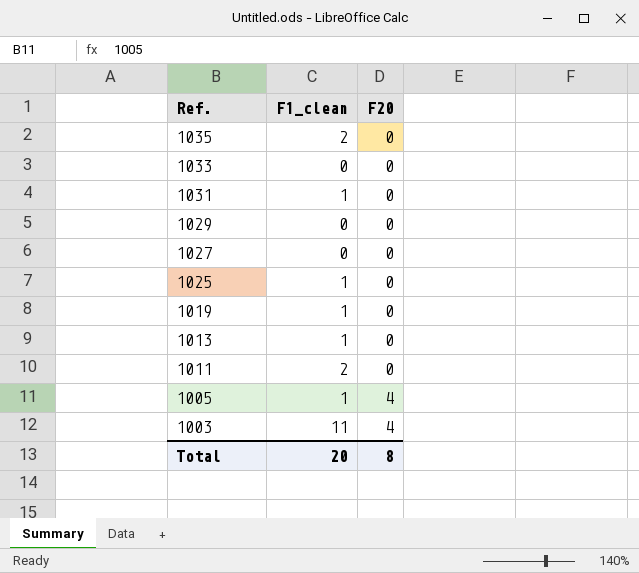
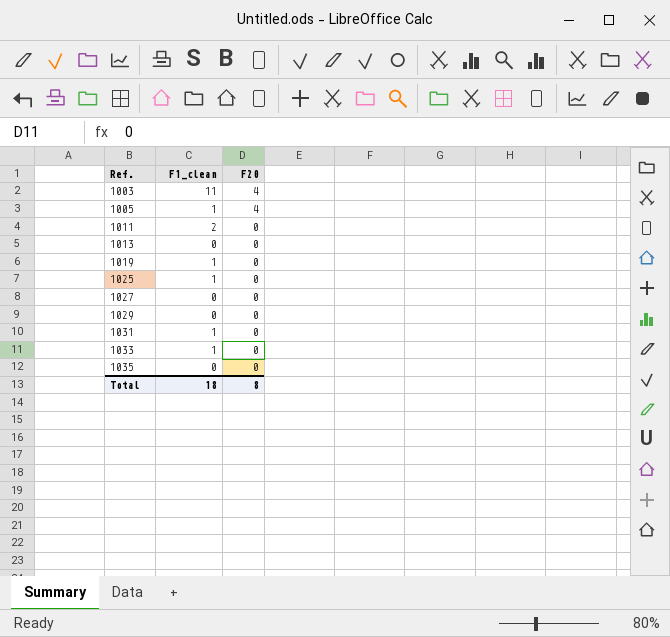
row order: Ref. descending -> Ref. ascending
1013 | F1_clean: 1 -> 0
1033 | F1_clean: 0 -> 1
1035 | F1_clean: 2 -> 0
Total | F1_clean: 20 -> 18

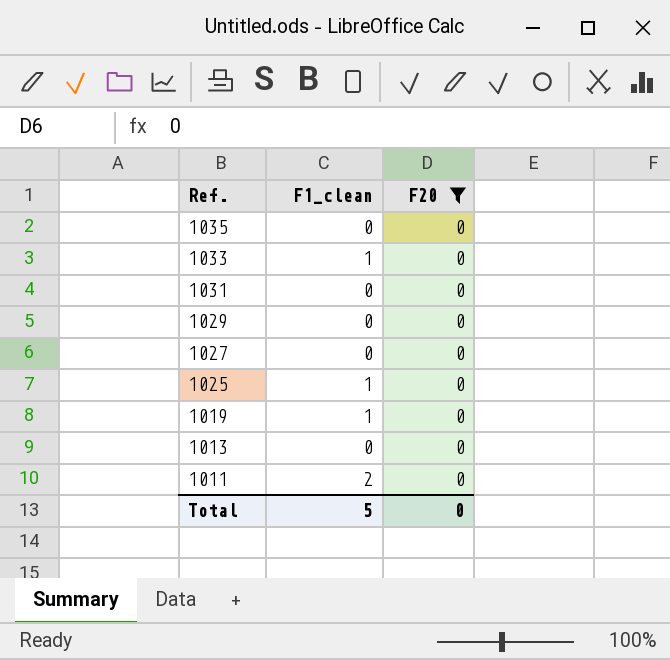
filter: none -> F20 = 0
row order: Ref. ascending -> Ref. descending
1031 | F1_clean: 1 -> 0
Total | F1_clean: 18 -> 5
Total | F20: 8 -> 0

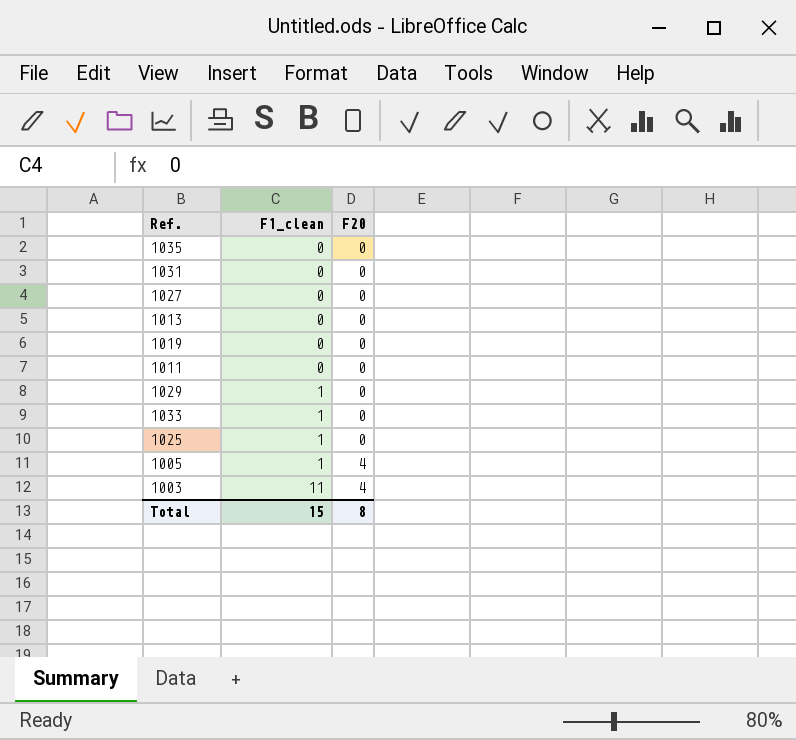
filter: F20 = 0 -> none
row order: Ref. descending -> F1_clean ascending
1019 | F1_clean: 1 -> 0
1011 | F1_clean: 2 -> 0
1029 | F1_clean: 0 -> 1
Total | F1_clean: 5 -> 15
Total | F20: 0 -> 8

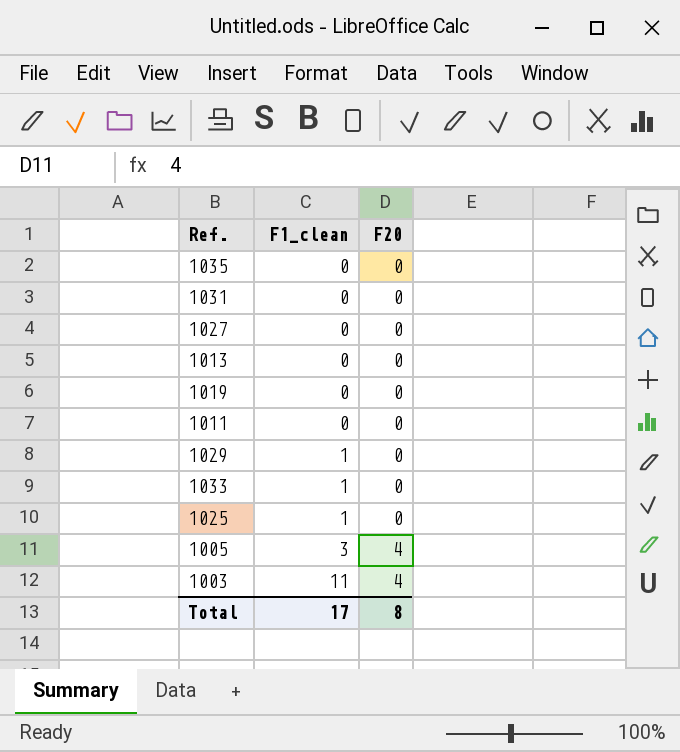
1005 | F1_clean: 1 -> 3
Total | F1_clean: 15 -> 17

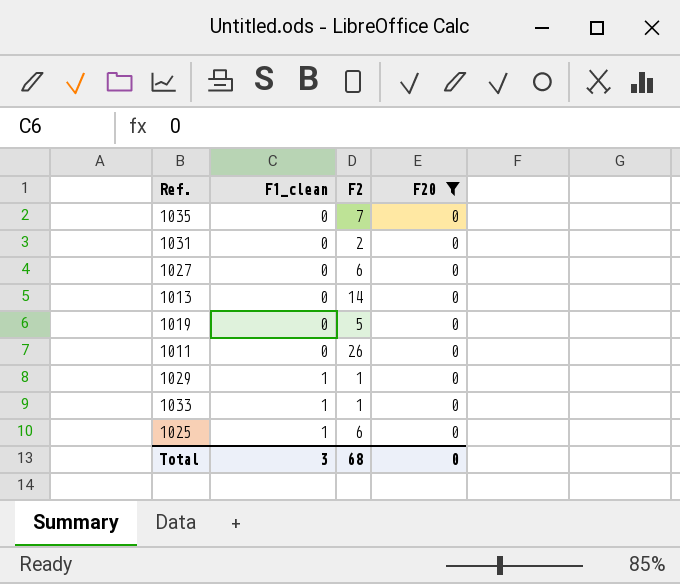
filter: none -> F20 = 0
column F2 | position: none -> 3
Total | F1_clean: 17 -> 3
Total | F20: 8 -> 0

